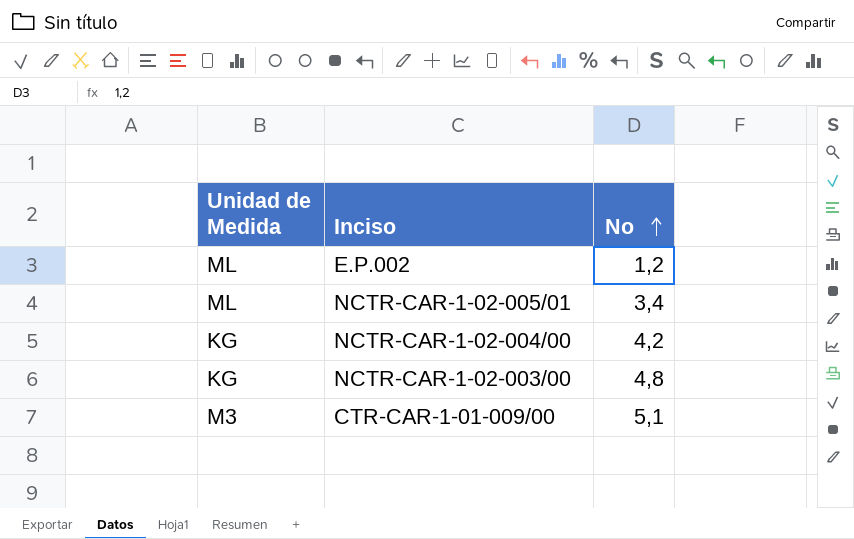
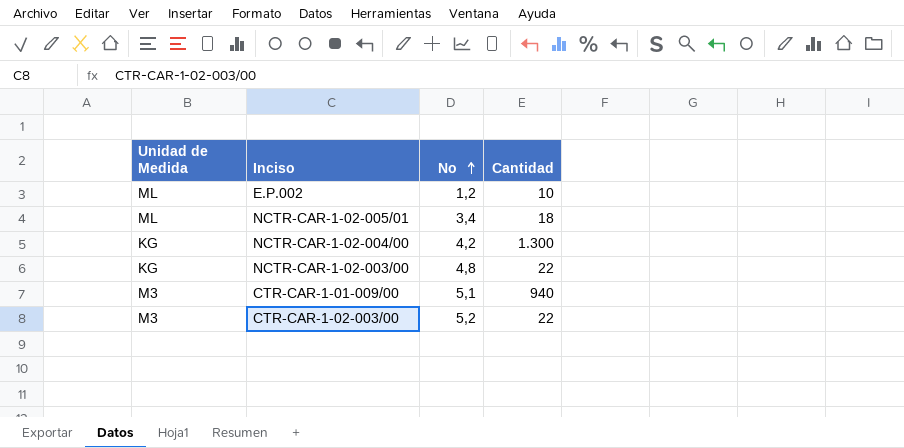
column Cantidad | position: none -> 4
row CTR-CAR-1-02-003/00: none -> M3 | 5,2 | 22

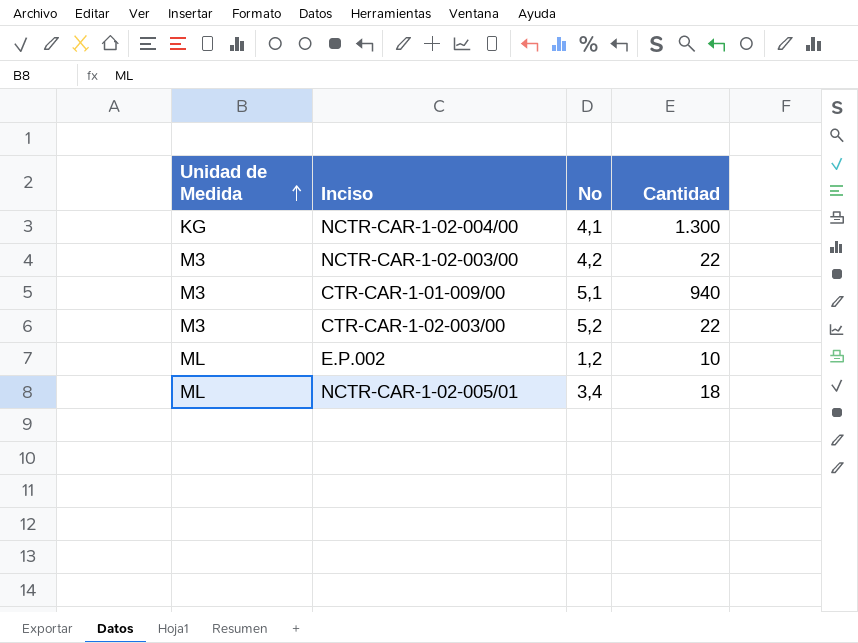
row order: No ascending -> Unidad de Medida ascending
NCTR-CAR-1-02-004/00 | No: 4,2 -> 4,1
NCTR-CAR-1-02-003/00 | Unidad de Medida: KG -> M3
NCTR-CAR-1-02-003/00 | No: 4,8 -> 4,2

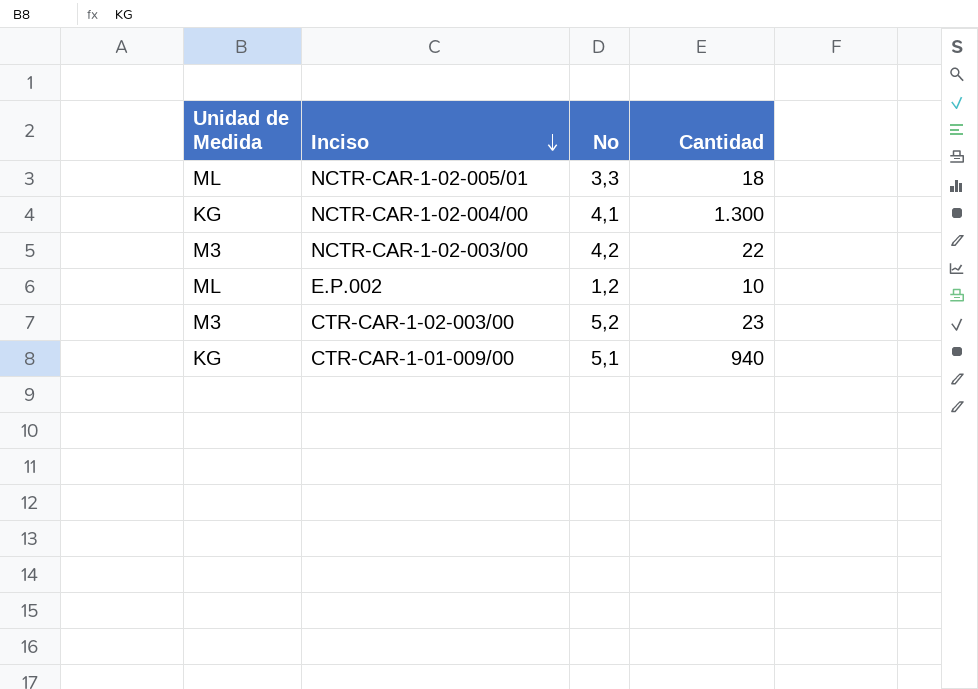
row order: Unidad de Medida ascending -> Inciso descending
NCTR-CAR-1-02-005/01 | No: 3,4 -> 3,3
CTR-CAR-1-02-003/00 | Cantidad: 22 -> 23
CTR-CAR-1-01-009/00 | Unidad de Medida: M3 -> KG

